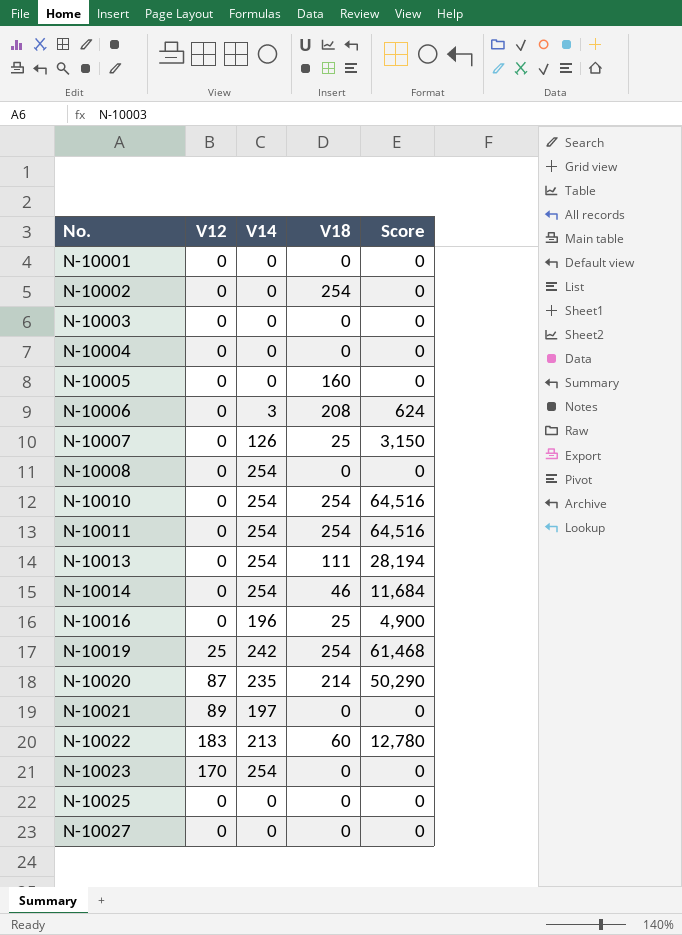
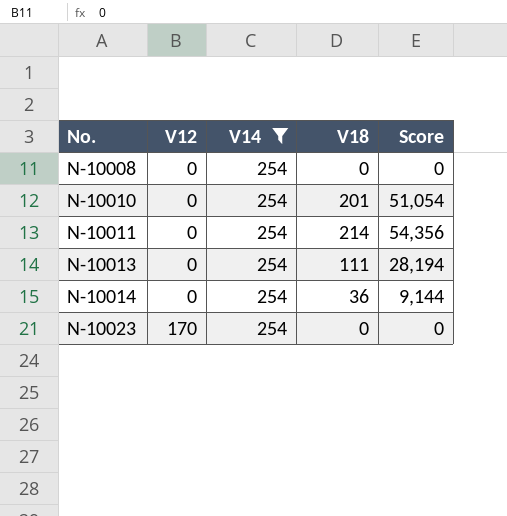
filter: none -> V14 = 254
N-10010 | V18: 254 -> 201
N-10010 | Score: 64,516 -> 51,054
N-10011 | V18: 254 -> 214
N-10011 | Score: 64,516 -> 54,356
N-10014 | V18: 46 -> 36
N-10014 | Score: 11,684 -> 9,144

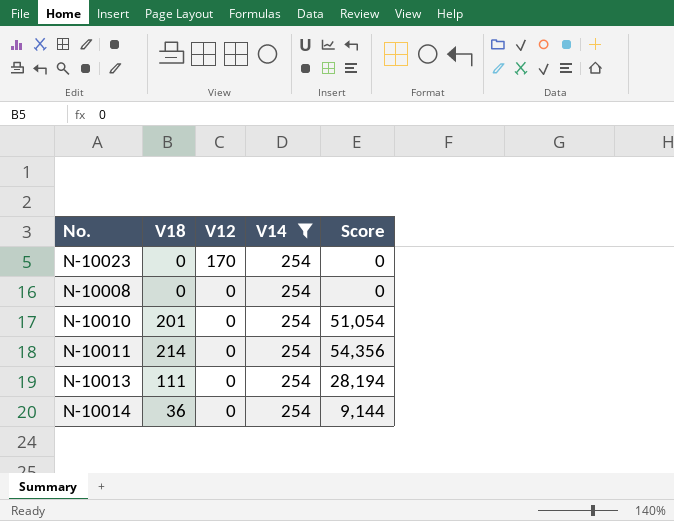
row order: No. ascending -> V12 descending
column V18 | position: 4 -> 2

